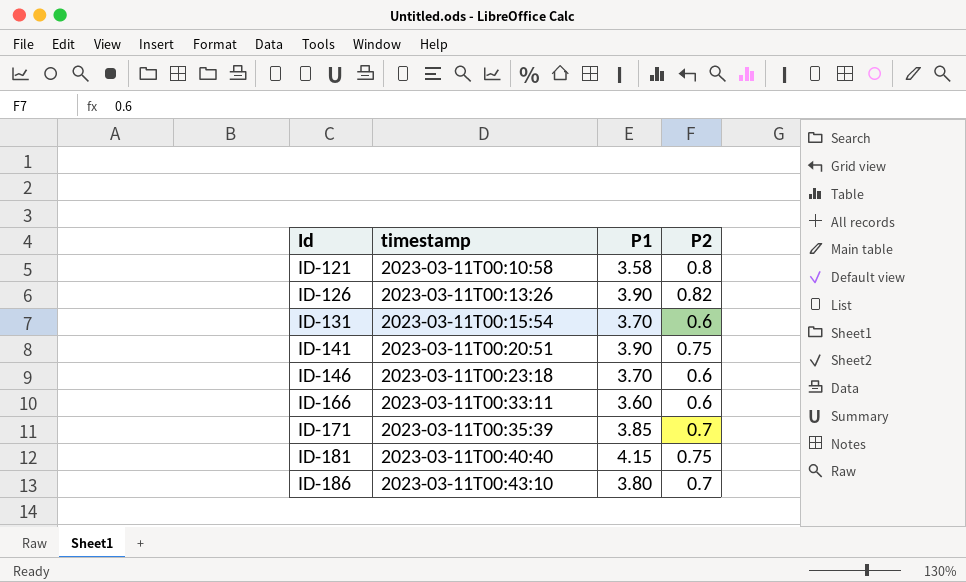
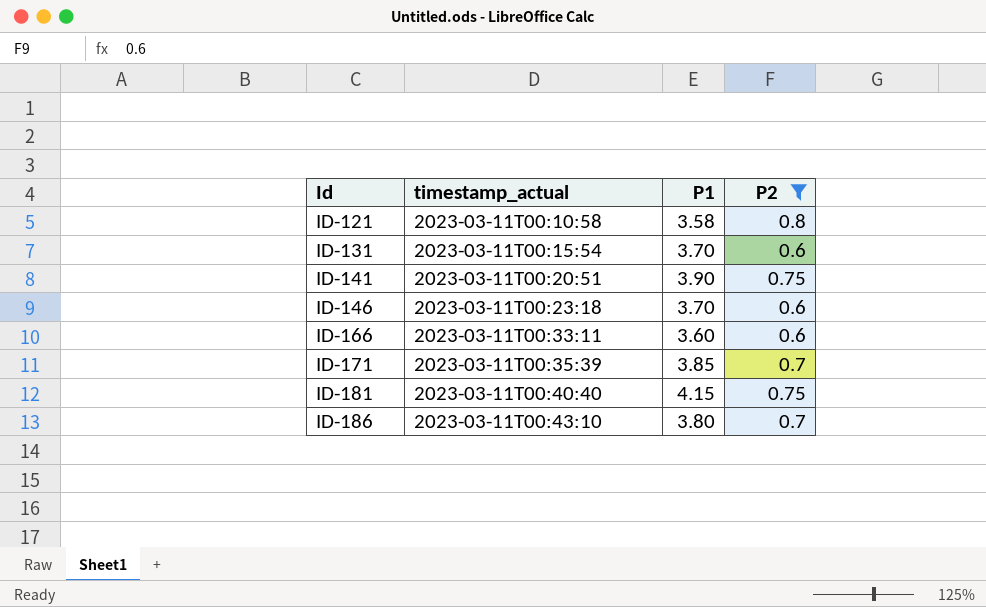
filter: none -> P2 != 0.82
column name: timestamp -> timestamp_actual

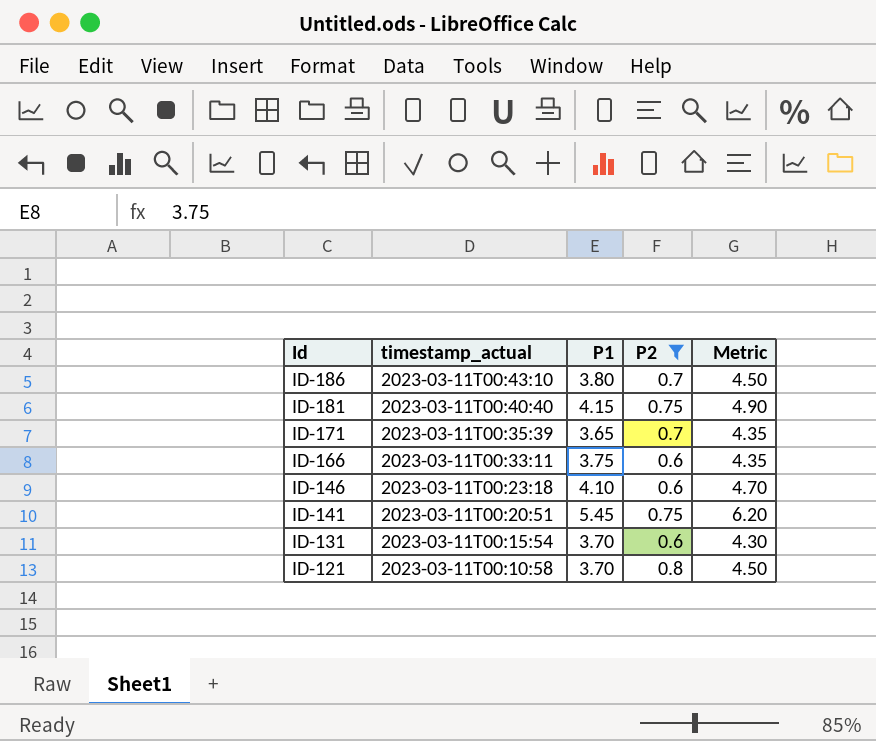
row order: Id ascending -> Id descending
column Metric | formula: none -> [P1] + [P2]
ID-171 | P1: 3.85 -> 3.65
ID-166 | P1: 3.60 -> 3.75
ID-146 | P1: 3.70 -> 4.10
ID-141 | P1: 3.90 -> 5.45
ID-121 | P1: 3.58 -> 3.70

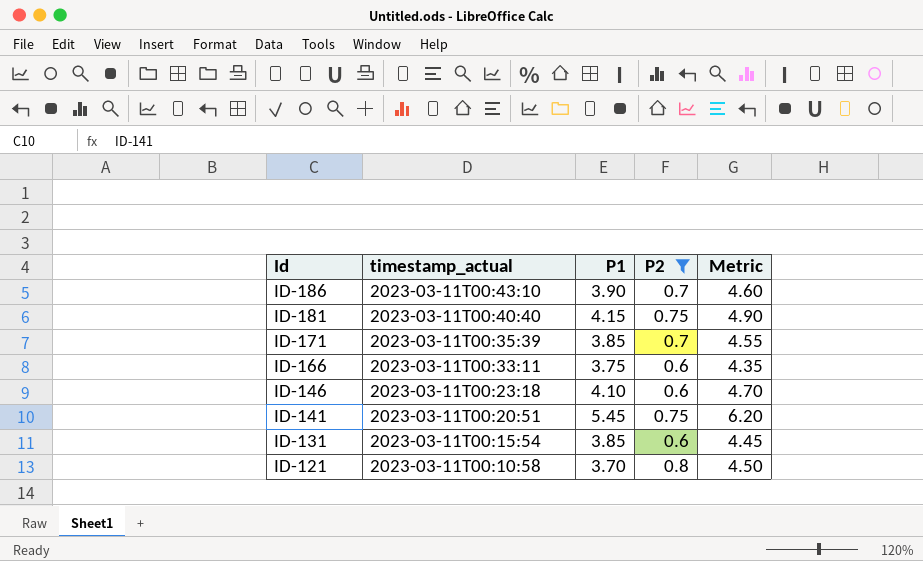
ID-186 | P1: 3.80 -> 3.90
ID-186 | Metric: 4.50 -> 4.60
ID-171 | P1: 3.65 -> 3.85
ID-171 | Metric: 4.35 -> 4.55
ID-131 | P1: 3.70 -> 3.85
ID-131 | Metric: 4.30 -> 4.45

